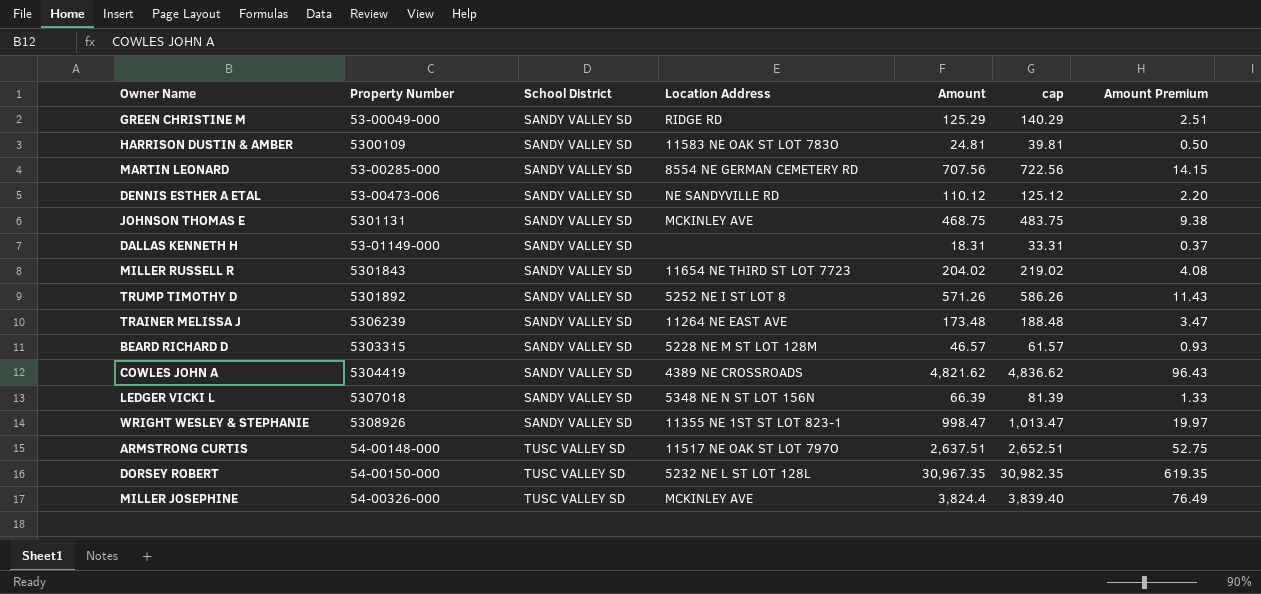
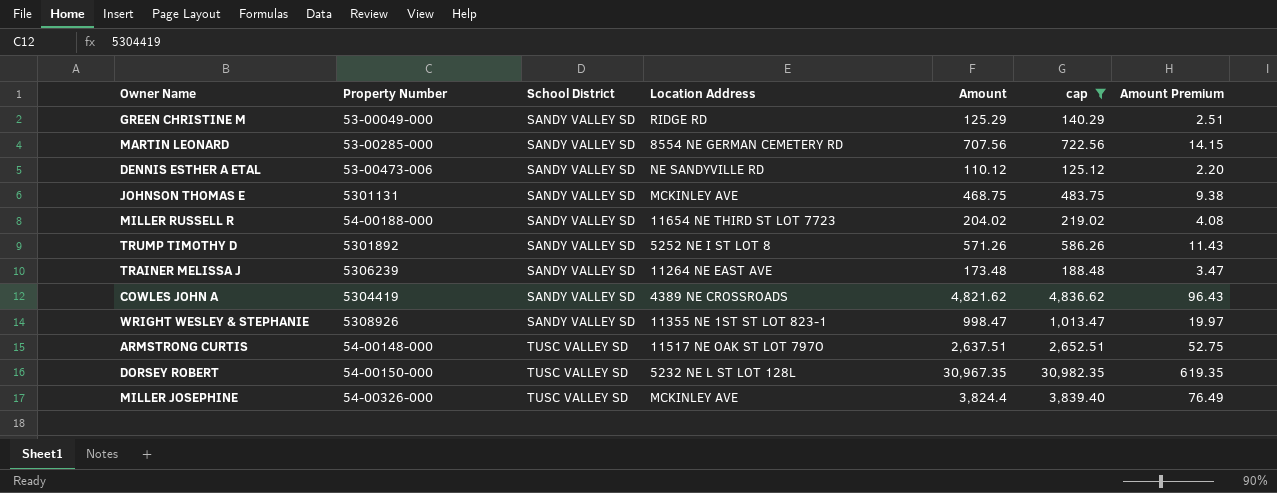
filter: none -> cap >= 125.12
MILLER RUSSELL R | Property Number: 5301843 -> 54-00188-000

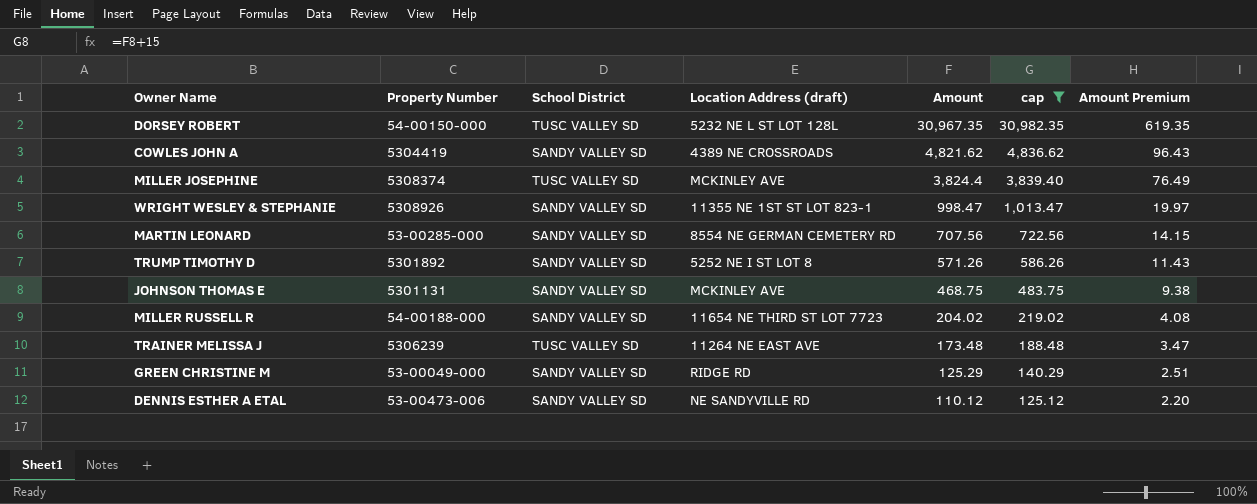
row order: School District ascending -> Amount descending
column name: Location Address -> Location Address (draft)
row ARMSTRONG CURTIS: 54-00148-000 | TUSC VALLEY SD | 11517 NE OAK ST LOT 797O | 2,637.51 | 2,652.51 | 52.75 -> none
MILLER JOSEPHINE | Property Number: 54-00326-000 -> 5308374
TRAINER MELISSA J | School District: SANDY VALLEY SD -> TUSC VALLEY SD

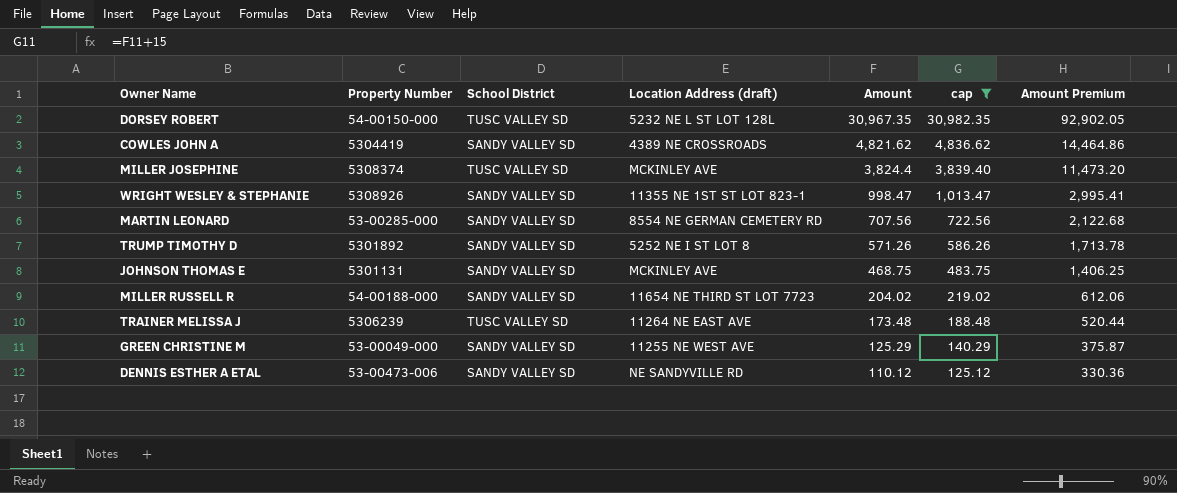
column Amount Premium | formula: [Amount] * 0.02 -> [Amount] * 3
GREEN CHRISTINE M | Location Address (draft): RIDGE RD -> 11255 NE WEST AVE

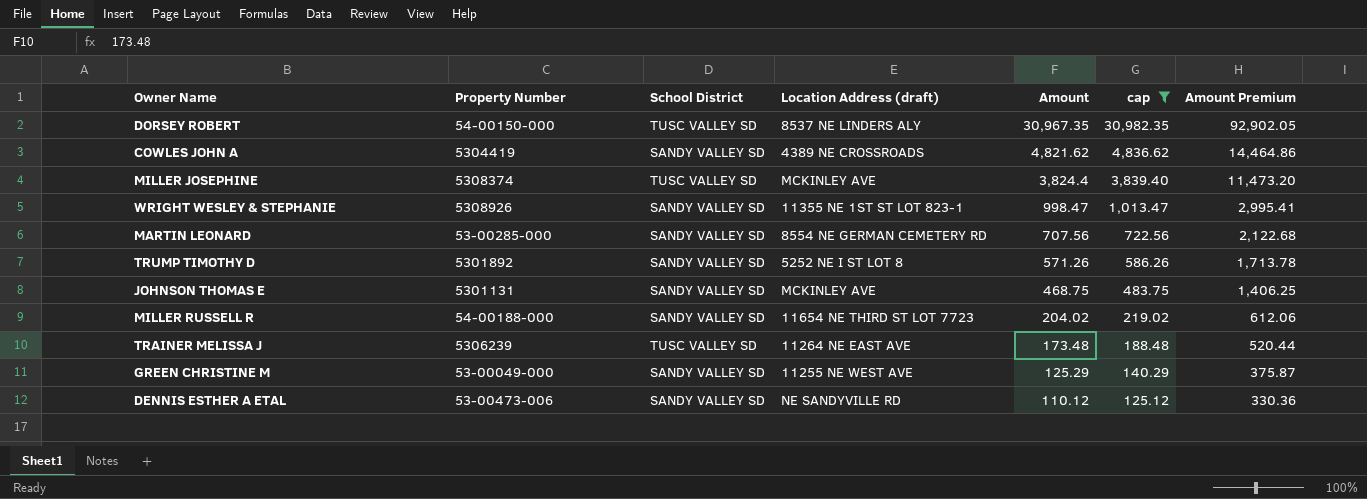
DORSEY ROBERT | Location Address (draft): 5232 NE L ST LOT 128L -> 8537 NE LINDERS ALY

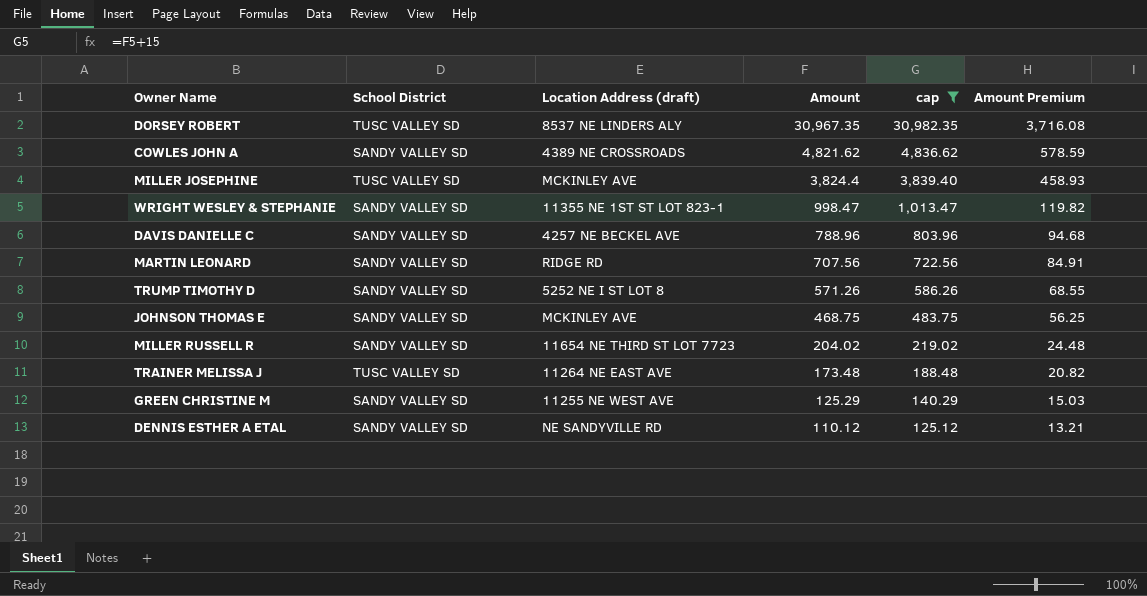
column Property Number | position: 2 -> none
column Amount Premium | formula: [Amount] * 3 -> [Amount] * 0.12
row DAVIS DANIELLE C: none -> SANDY VALLEY SD | 4257 NE BECKEL AVE | 788.96 | 803.96 | 94.68
MARTIN LEONARD | Location Address (draft): 8554 NE GERMAN CEMETERY RD -> RIDGE RD

